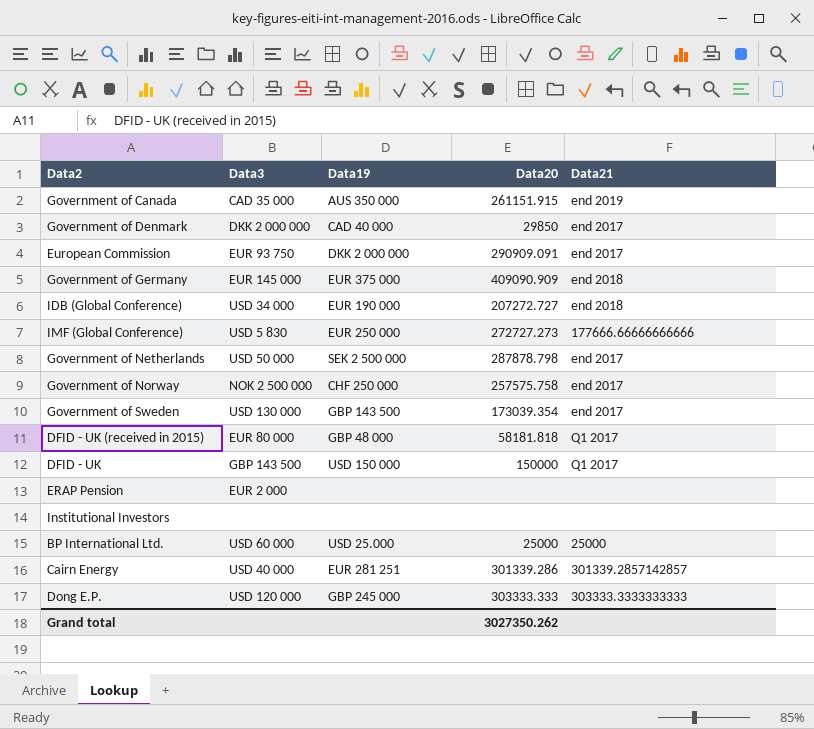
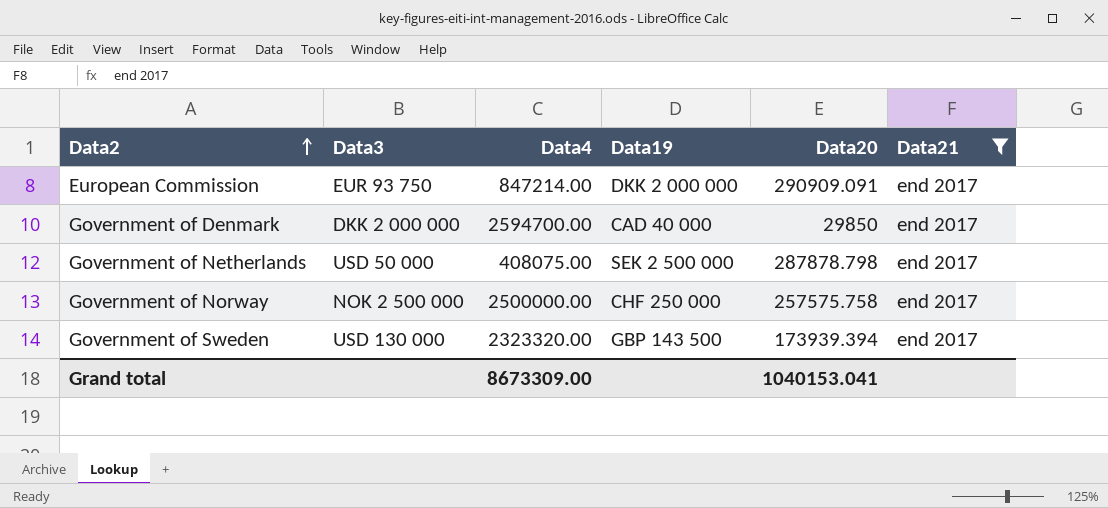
filter: none -> Data21 = end 2017
row order: none -> Data2 ascending
column Data4 | position: none -> 3
Government of Sweden | Data20: 173039.354 -> 173939.394
Grand total | Data20: 3027350.262 -> 1040153.041

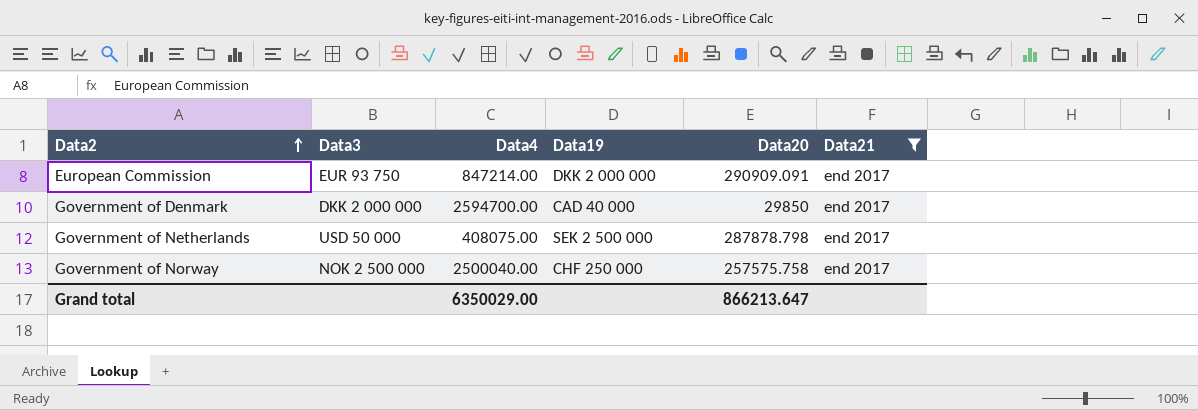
row Government of Sweden: USD 130 000 | 2323320.00 | GBP 143 500 | 173939.394 | end 2017 -> none
Government of Norway | Data4: 2500000.00 -> 2500040.00
Grand total | Data4: 8673309.00 -> 6350029.00
Grand total | Data20: 1040153.041 -> 866213.647

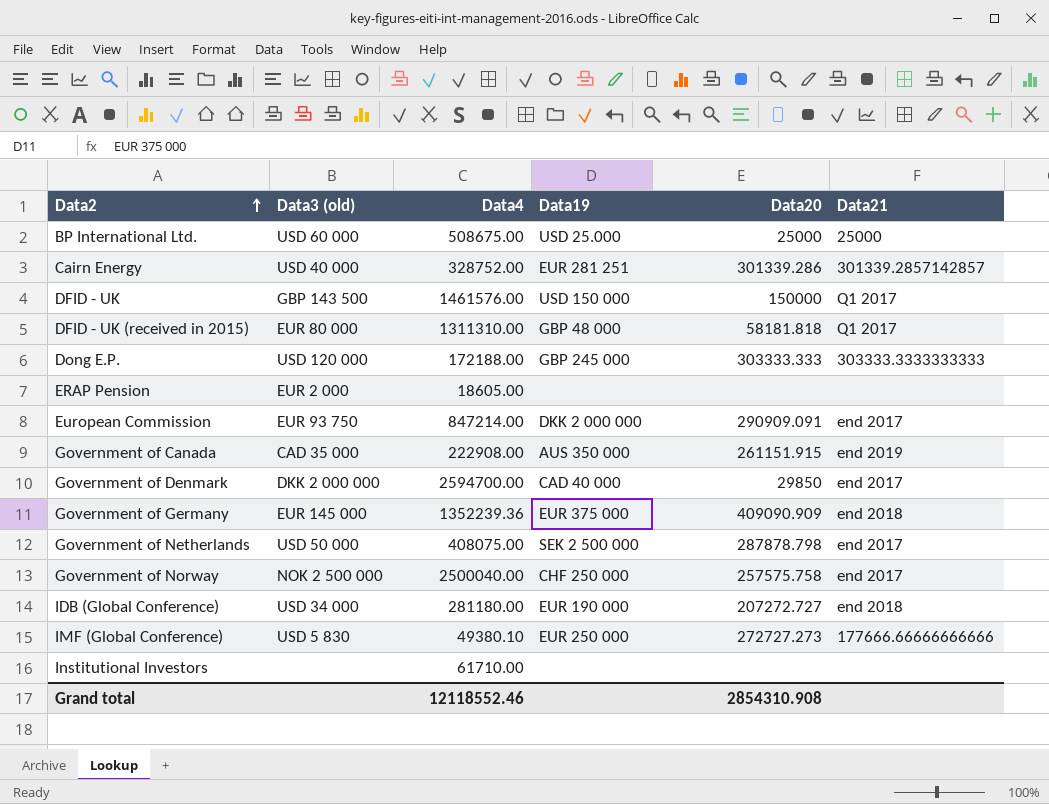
filter: Data21 = end 2017 -> none
column name: Data3 -> Data3 (old)
Grand total | Data4: 6350029.00 -> 12118552.46
Grand total | Data20: 866213.647 -> 2854310.908

